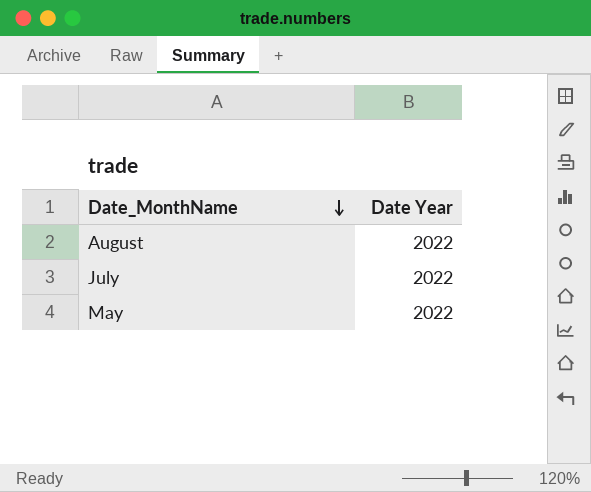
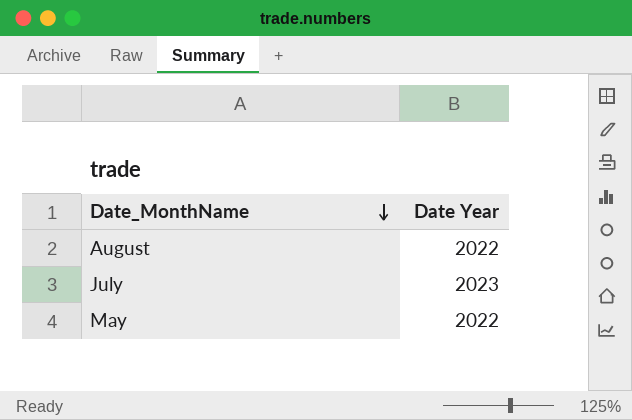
July | Date Year: 2022 -> 2023

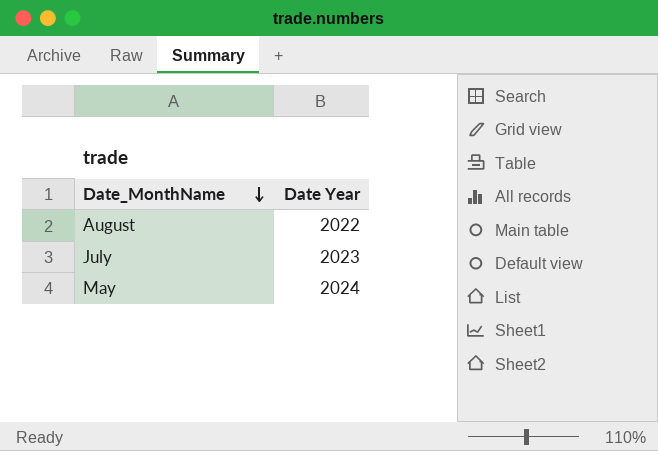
May | Date Year: 2022 -> 2024

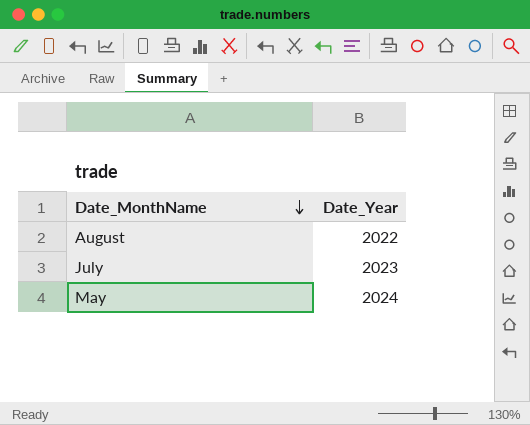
column name: Date Year -> Date_Year

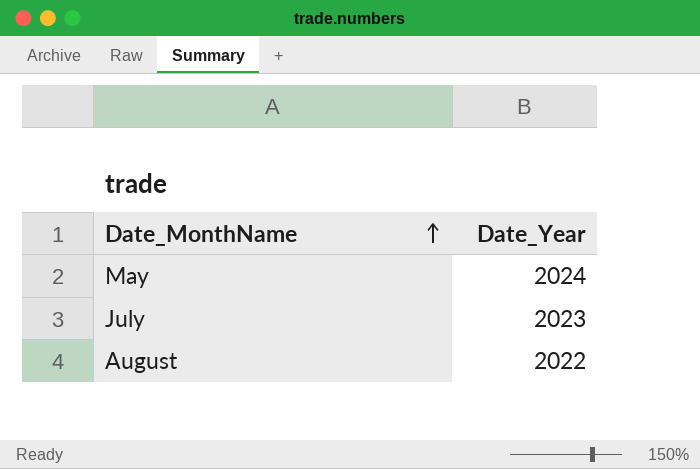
row order: Date_MonthName descending -> Date_MonthName ascending

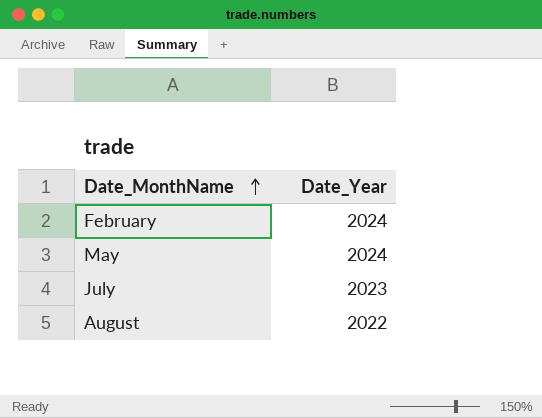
row February: none -> 2024

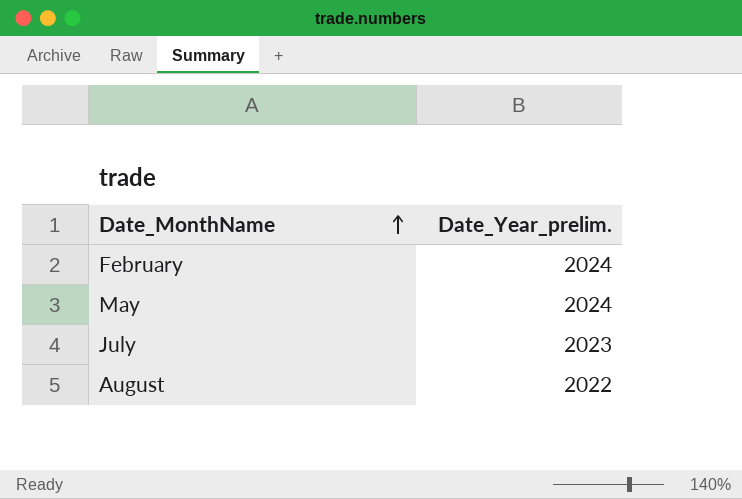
column name: Date_Year -> Date_Year_prelim.

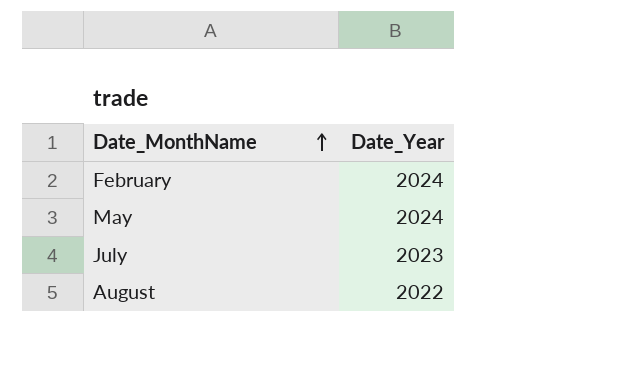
column name: Date_Year_prelim. -> Date_Year

